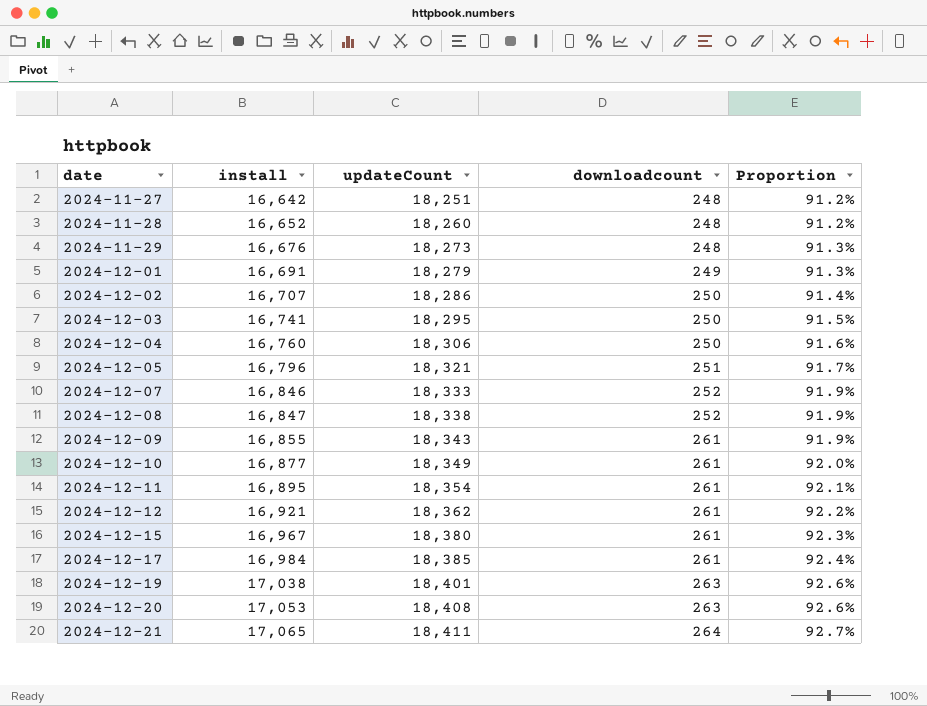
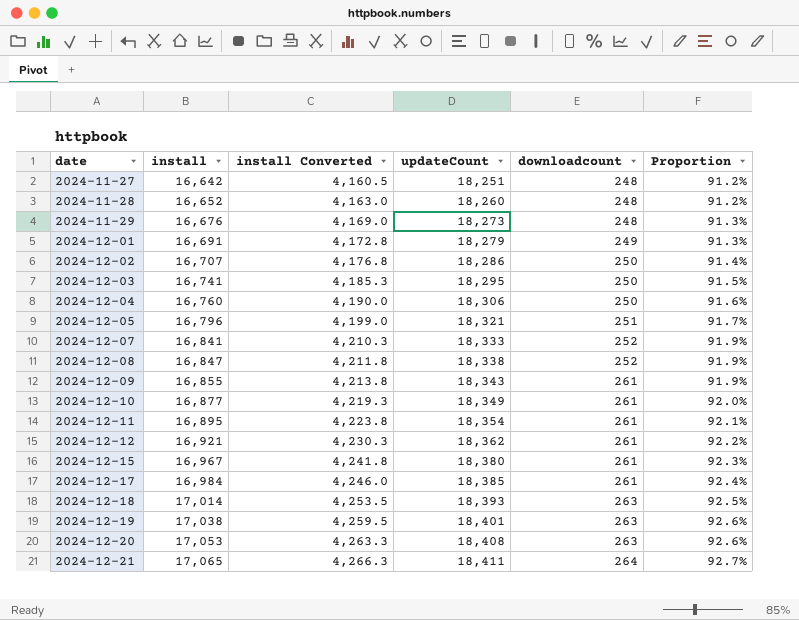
column install Converted | formula: none -> [install] * 0.25
2024-12-07 | install: 16,846 -> 16,841
row 2024-12-18: none -> 17,014 | 4,253.5 | 18,393 | 263 | 92.5%

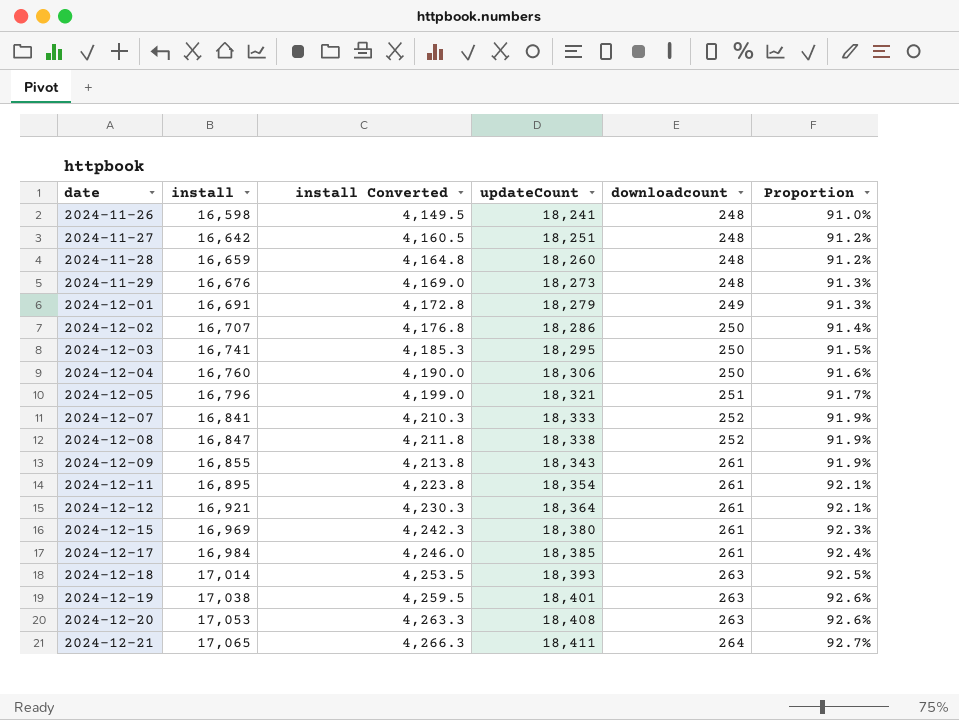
row 2024-12-10: 16,877 | 4,219.3 | 18,349 | 261 | 92.0% -> none
row 2024-11-26: none -> 16,598 | 4,149.5 | 18,241 | 248 | 91.0%
2024-11-28 | install: 16,652 -> 16,659
2024-11-28 | install Converted: 4,163.0 -> 4,164.8
2024-12-12 | updateCount: 18,362 -> 18,364
2024-12-12 | Proportion: 92.2% -> 92.1%
2024-12-15 | install: 16,967 -> 16,969
2024-12-15 | install Converted: 4,241.8 -> 4,242.3

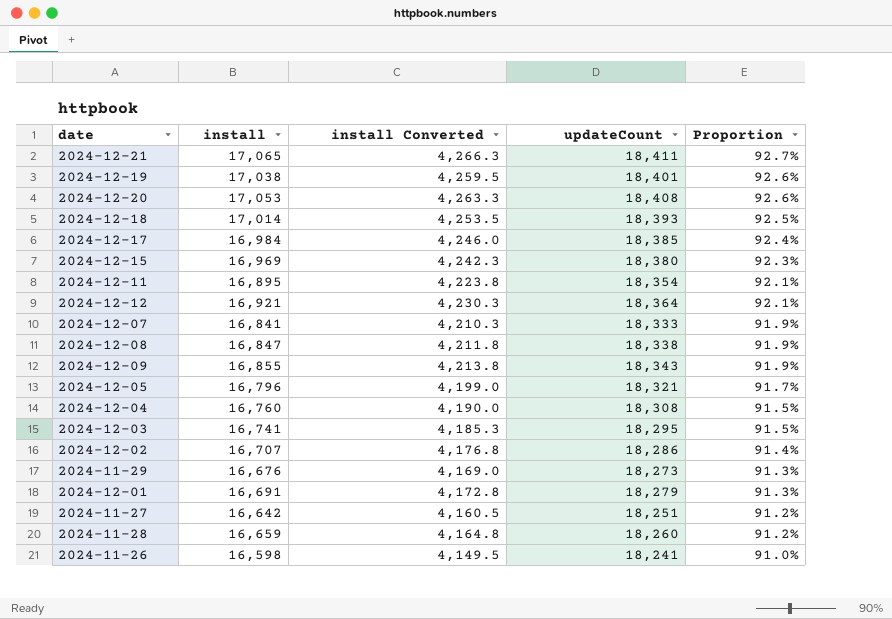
row order: date ascending -> Proportion descending
column downloadcount | position: 5 -> none
2024-12-04 | updateCount: 18,306 -> 18,308
2024-12-04 | Proportion: 91.6% -> 91.5%

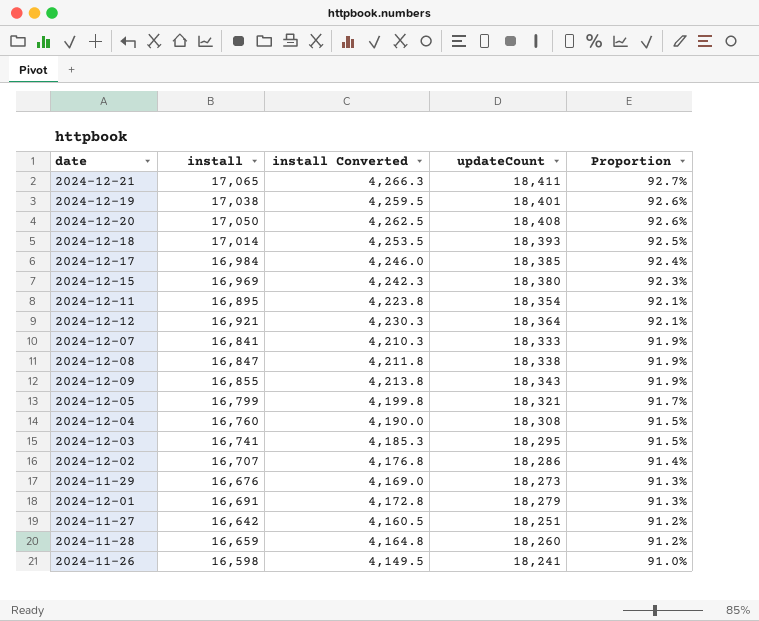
2024-12-20 | install: 17,053 -> 17,050
2024-12-20 | install Converted: 4,263.3 -> 4,262.5
2024-12-05 | install: 16,796 -> 16,799
2024-12-05 | install Converted: 4,199.0 -> 4,199.8

